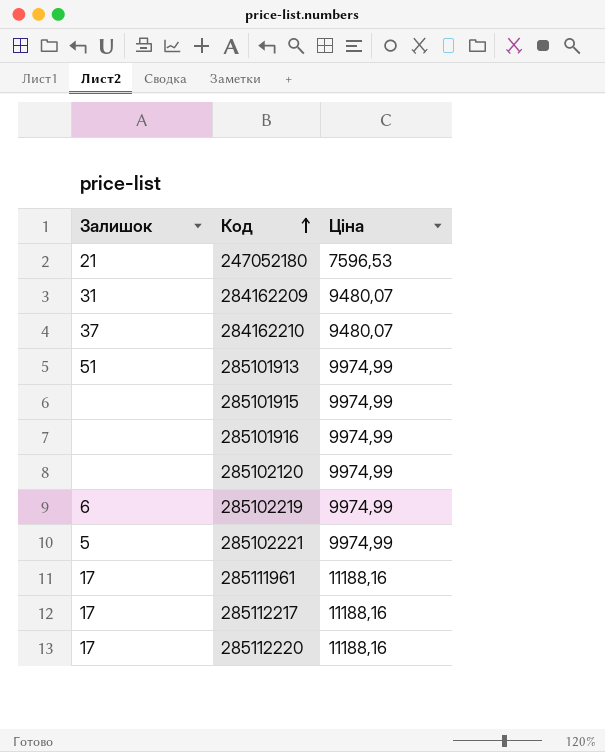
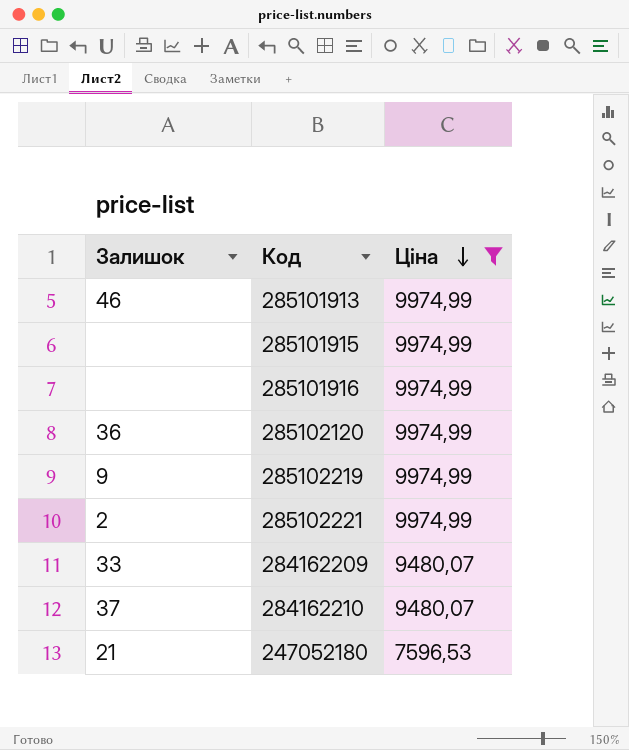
filter: none -> Ціна != 11188,16
row order: Код ascending -> Ціна descending
285101913 | Залишок: 51 -> 46
285102120 | Залишок: none -> 36
285102219 | Залишок: 6 -> 9
285102221 | Залишок: 5 -> 2
284162209 | Залишок: 31 -> 33

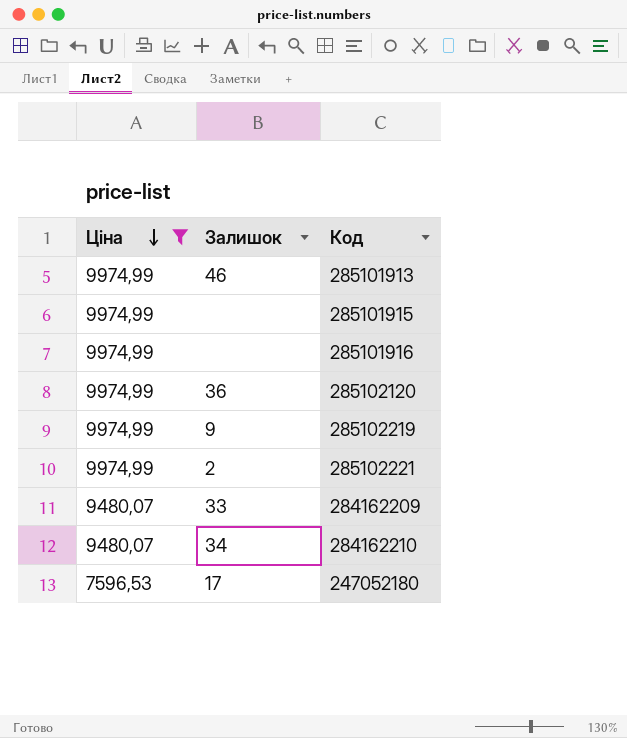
column Ціна | position: 3 -> 1
284162210 | Залишок: 37 -> 34
247052180 | Залишок: 21 -> 17

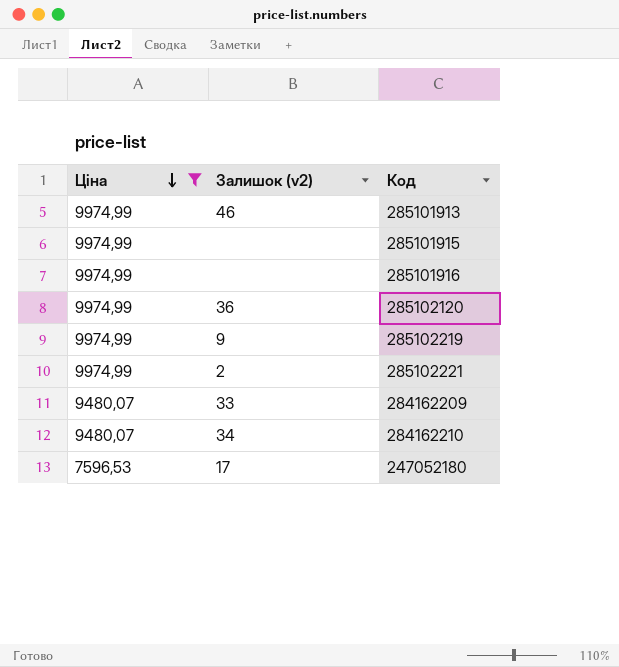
column name: Залишок -> Залишок (v2)

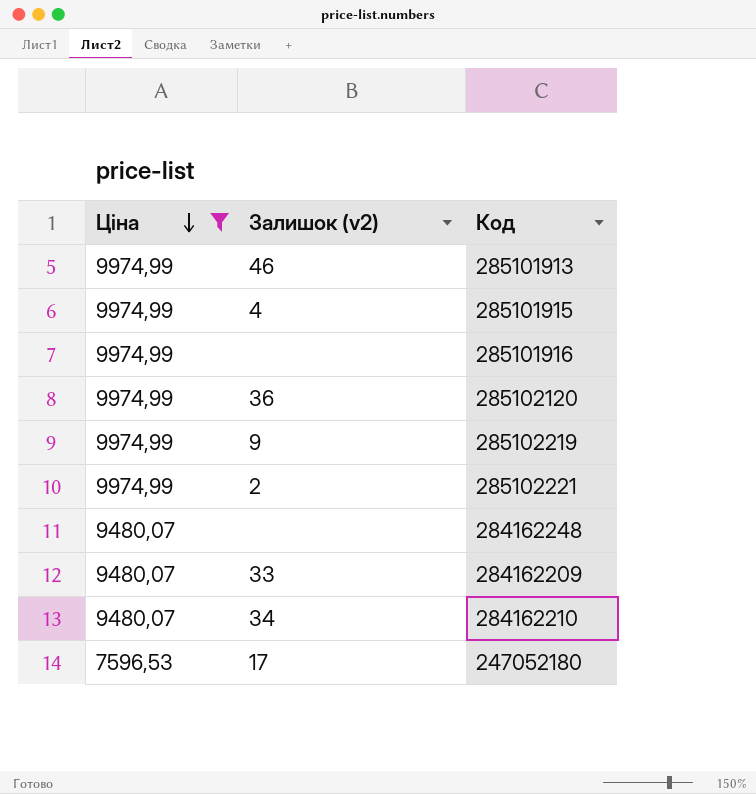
285101915 | Залишок (v2): none -> 4
row 284162248: none -> 9480,07 | none

